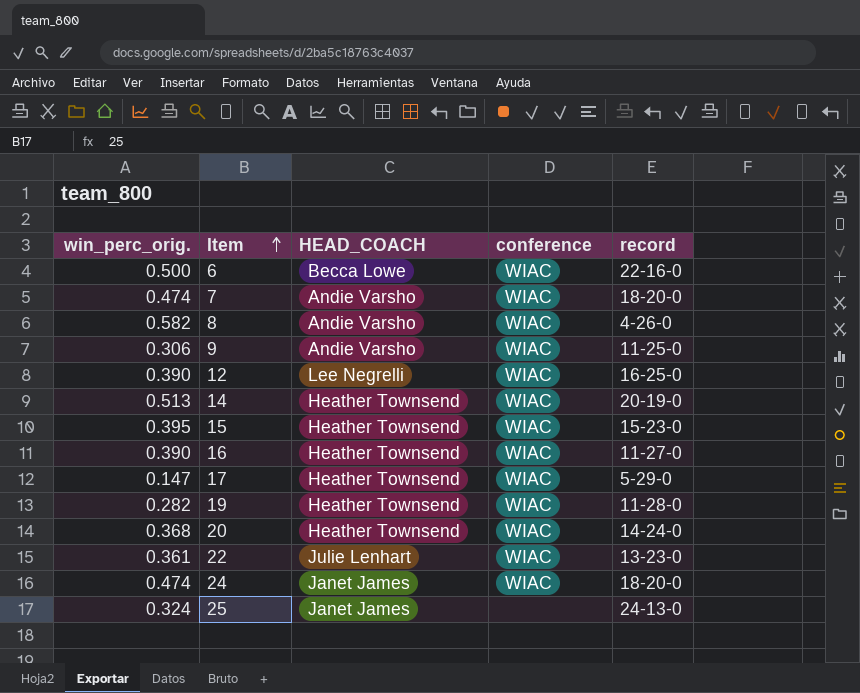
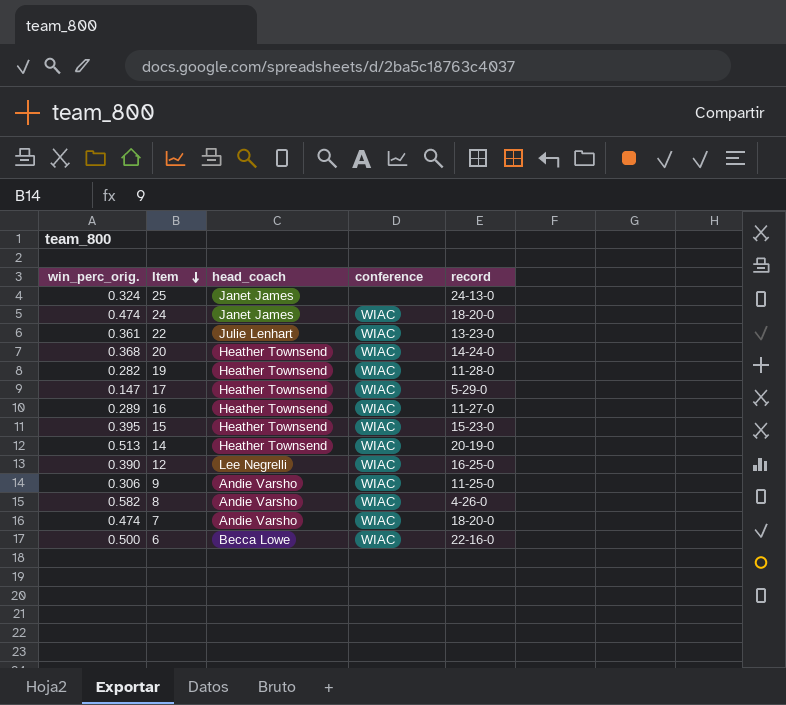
row order: Item ascending -> Item descending
column name: HEAD_COACH -> head_coach
16 | win_perc_orig.: 0.390 -> 0.289

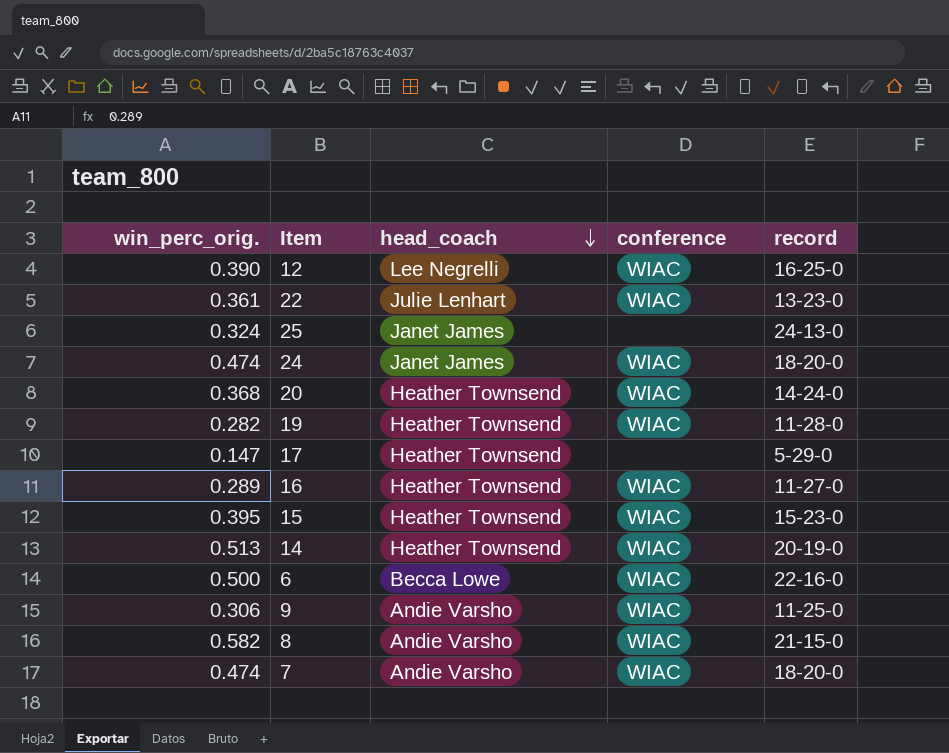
row order: Item descending -> head_coach descending
17 | conference: WIAC -> none
8 | record: 4-26-0 -> 21-15-0

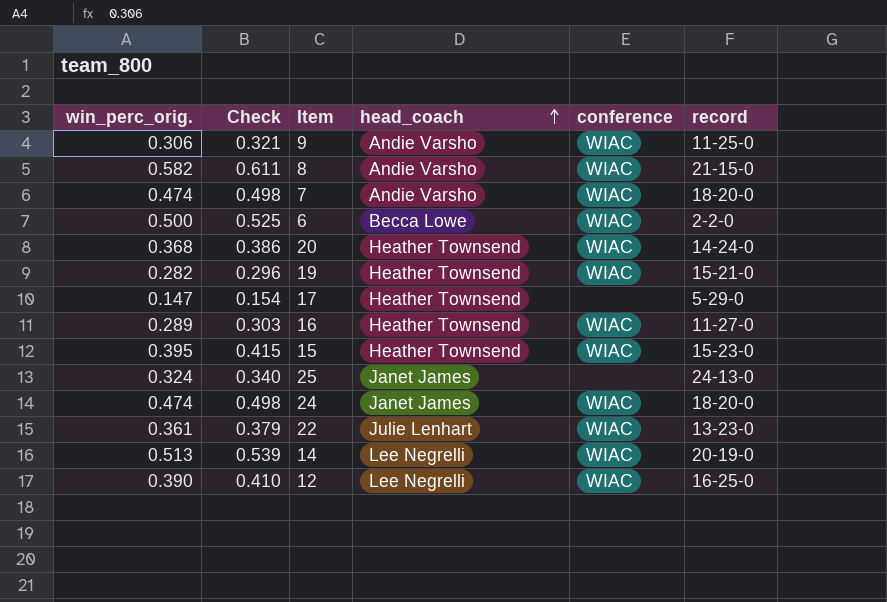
row order: head_coach descending -> head_coach ascending
column Check | formula: none -> [win_perc_orig.] * 1.05
6 | record: 22-16-0 -> 2-2-0
19 | record: 11-28-0 -> 15-21-0
14 | head_coach: Heather Townsend -> Lee Negrelli

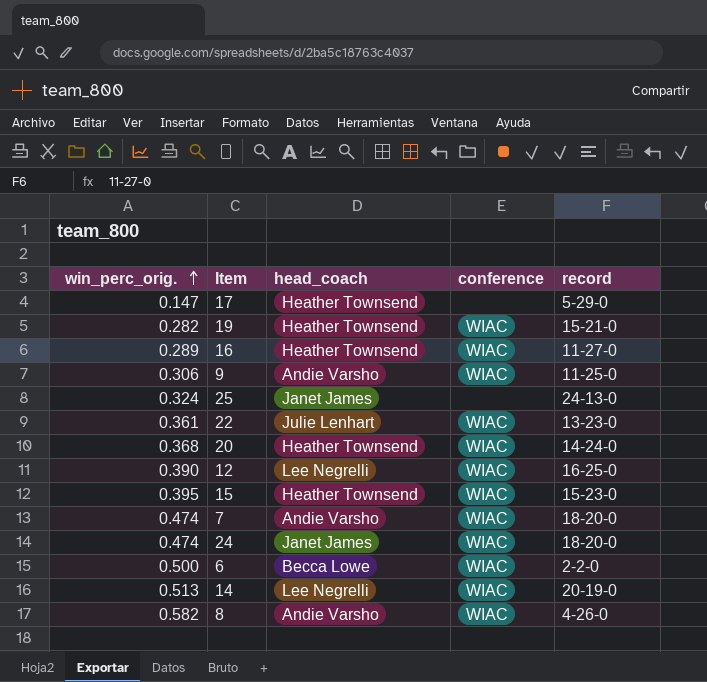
row order: head_coach ascending -> win_perc_orig. ascending
column Check | formula: [win_perc_orig.] * 1.05 -> none
8 | record: 21-15-0 -> 4-26-0

